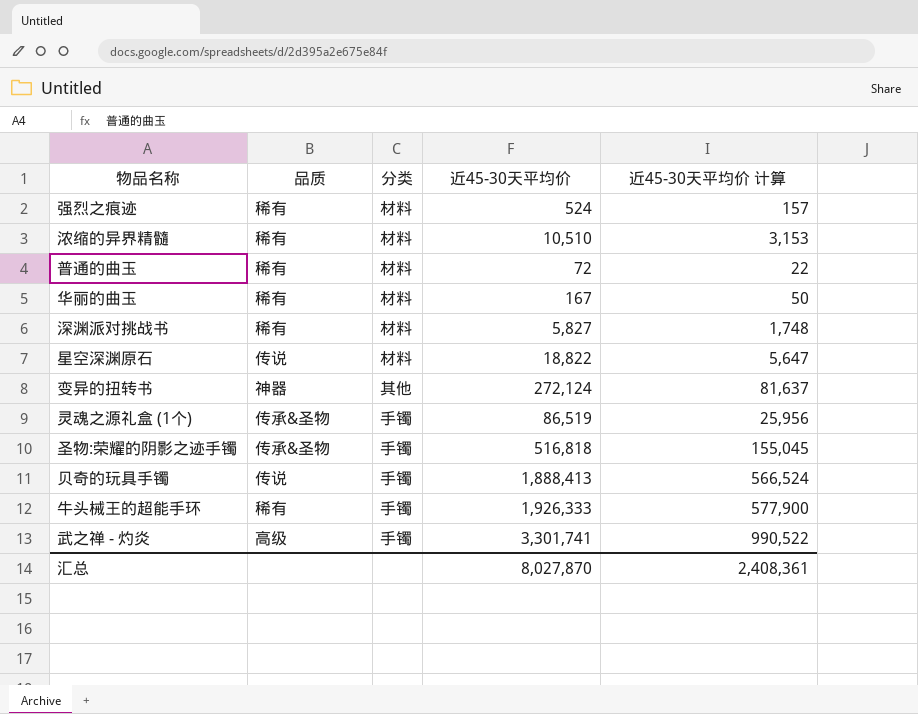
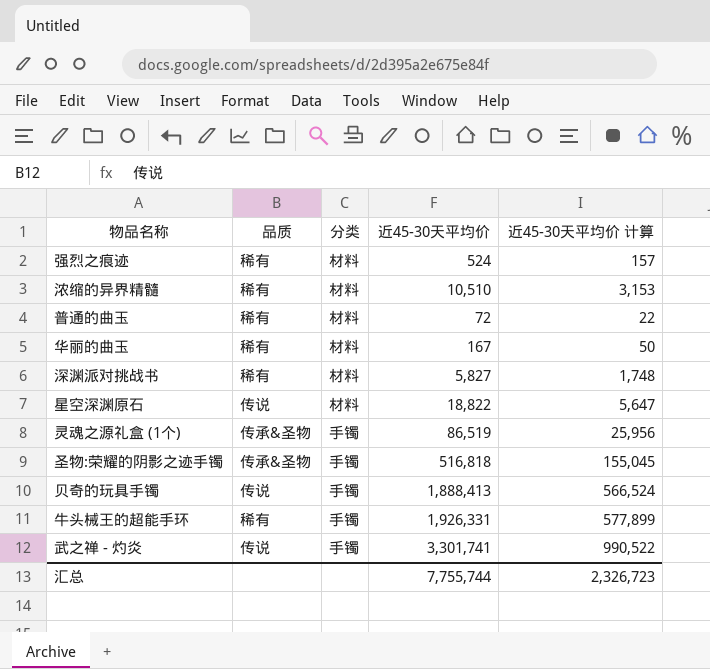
row 变异的扭转书: 神器 | 其他 | 272,124 | 81,637 -> none
牛头械王的超能手环 | 近45-30天平均价: 1,926,333 -> 1,926,331
牛头械王的超能手环 | 近45-30天平均价 计算: 577,900 -> 577,899
武之禅 - 灼炎 | 品质: 高级 -> 传说
汇总 | 近45-30天平均价: 8,027,870 -> 7,755,744
汇总 | 近45-30天平均价 计算: 2,408,361 -> 2,326,723

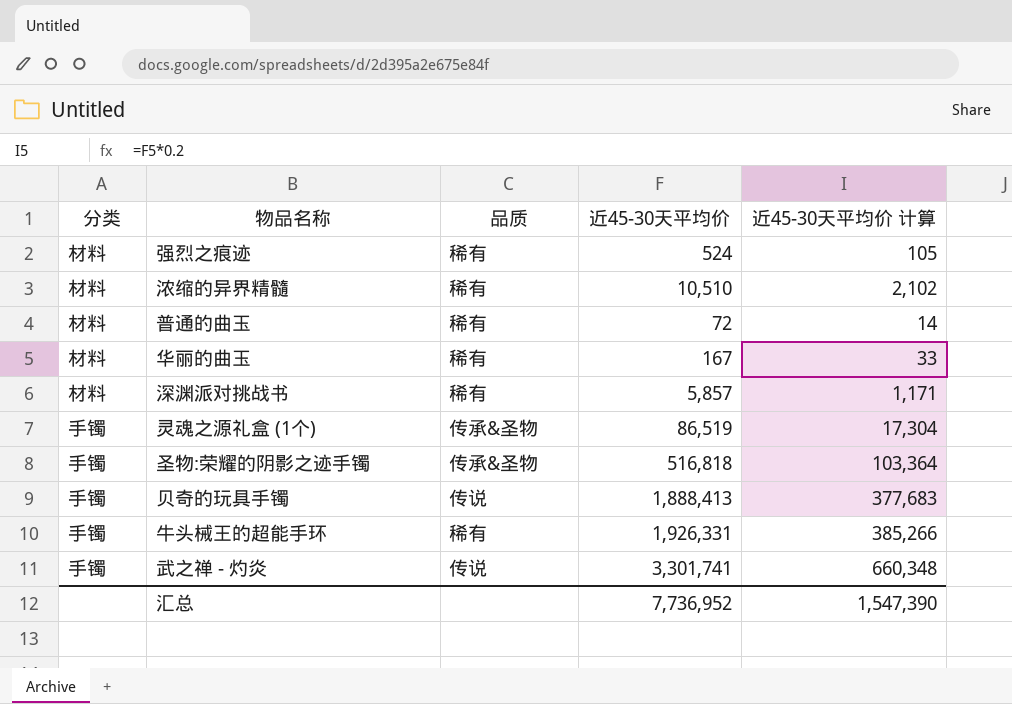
column 分类 | position: 3 -> 1
column 近45-30天平均价 计算 | formula: [近45-30天平均价] * 0.3 -> [近45-30天平均价] * 0.2
row 星空深渊原石: 传说 | 材料 | 18,822 | 5,647 -> none
深渊派对挑战书 | 近45-30天平均价: 5,827 -> 5,857
汇总 | 近45-30天平均价: 7,755,744 -> 7,736,952
汇总 | 近45-30天平均价 计算: 2,326,723 -> 1,547,390

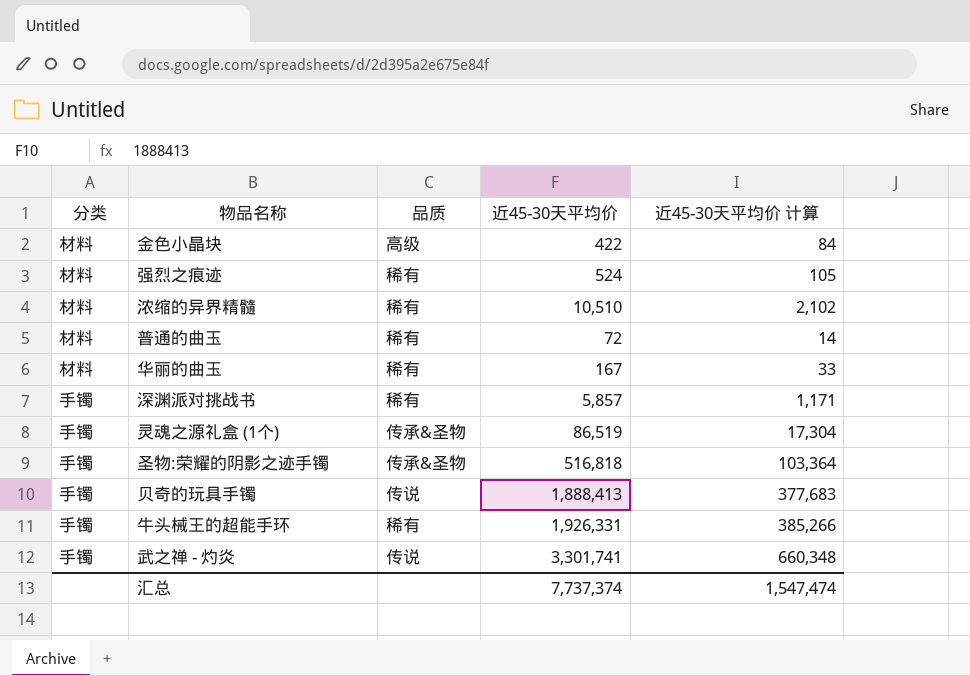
row 金色小晶块: none -> 材料 | 高级 | 422 | 84
深渊派对挑战书 | 分类: 材料 -> 手镯
汇总 | 近45-30天平均价: 7,736,952 -> 7,737,374
汇总 | 近45-30天平均价 计算: 1,547,390 -> 1,547,474

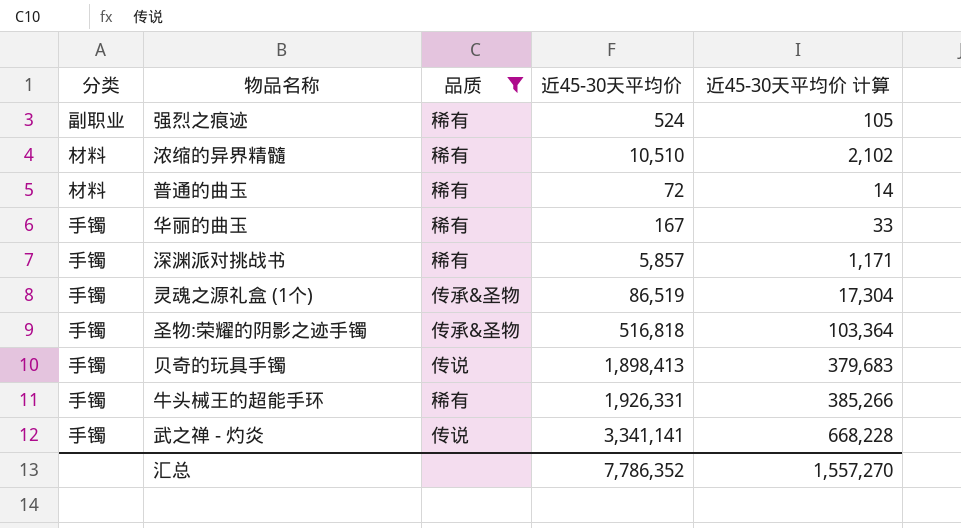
filter: none -> 品质 != 高级
强烈之痕迹 | 分类: 材料 -> 副职业
华丽的曲玉 | 分类: 材料 -> 手镯
贝奇的玩具手镯 | 近45-30天平均价: 1,888,413 -> 1,898,413
贝奇的玩具手镯 | 近45-30天平均价 计算: 377,683 -> 379,683
武之禅 - 灼炎 | 近45-30天平均价: 3,301,741 -> 3,341,141
武之禅 - 灼炎 | 近45-30天平均价 计算: 660,348 -> 668,228
汇总 | 近45-30天平均价: 7,737,374 -> 7,786,352
汇总 | 近45-30天平均价 计算: 1,547,474 -> 1,557,270

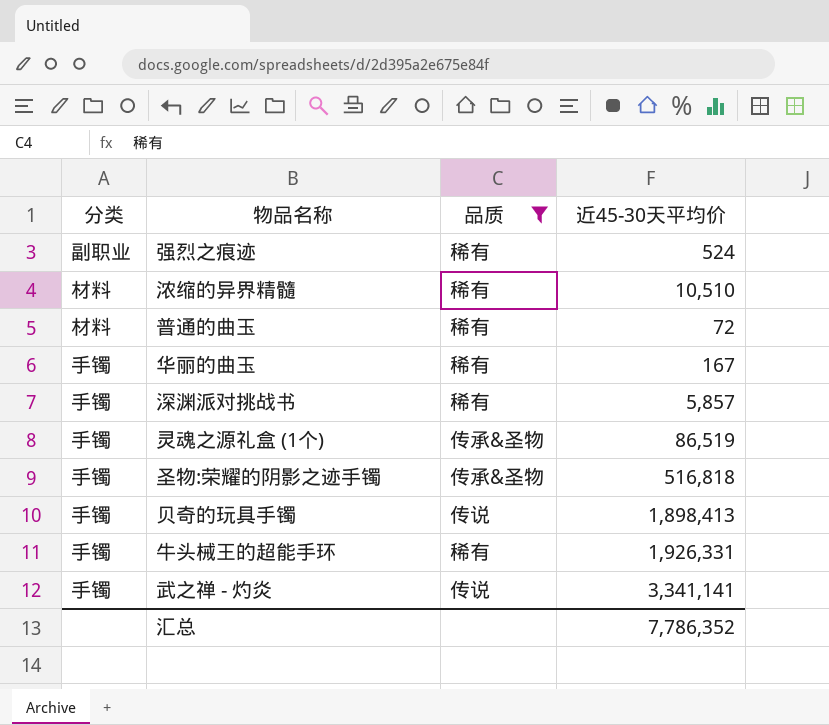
column 近45-30天平均价 计算 | formula: [近45-30天平均价] * 0.2 -> none

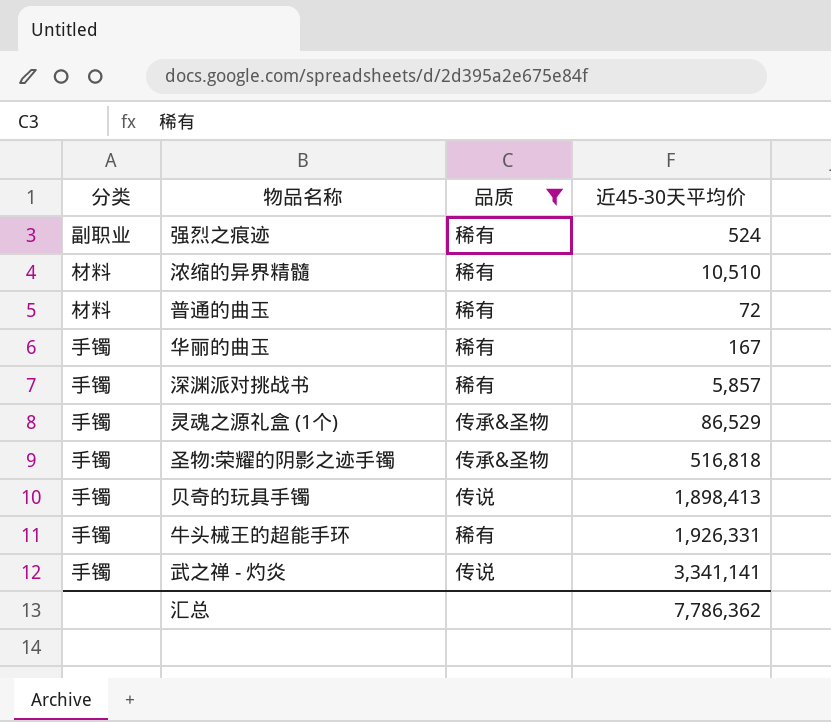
灵魂之源礼盒 (1个) | 近45-30天平均价: 86,519 -> 86,529
汇总 | 近45-30天平均价: 7,786,352 -> 7,786,362

